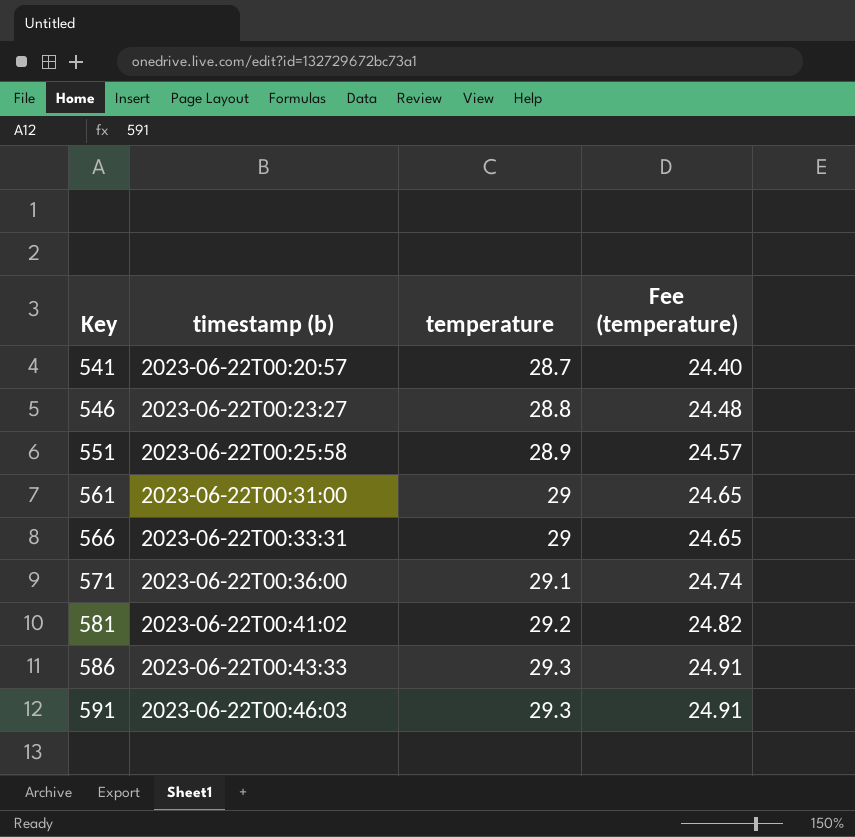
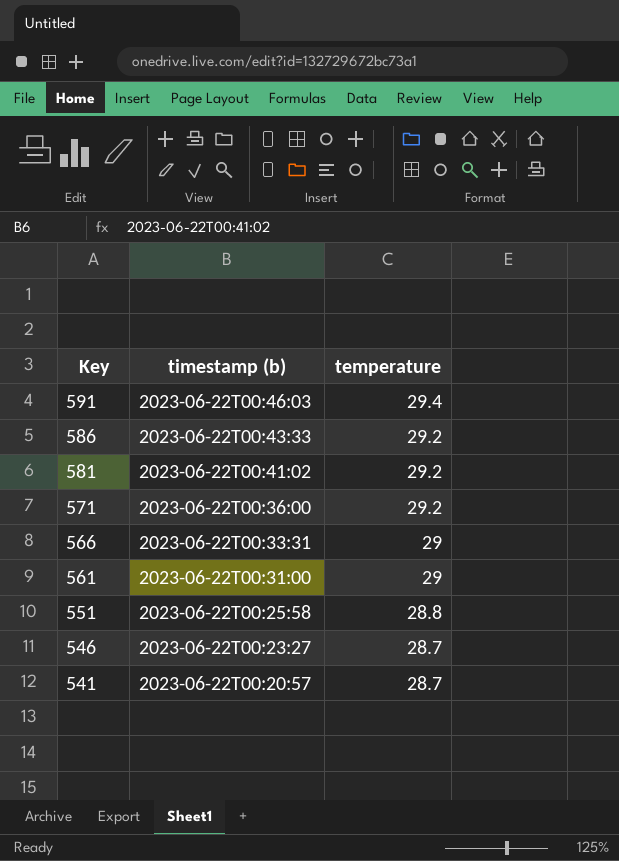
row order: Key ascending -> Key descending
column Fee (temperature) | formula: [temperature] * 0.85 -> none
591 | temperature: 29.3 -> 29.4
586 | temperature: 29.3 -> 29.2
571 | temperature: 29.1 -> 29.2
551 | temperature: 28.9 -> 28.8
546 | temperature: 28.8 -> 28.7

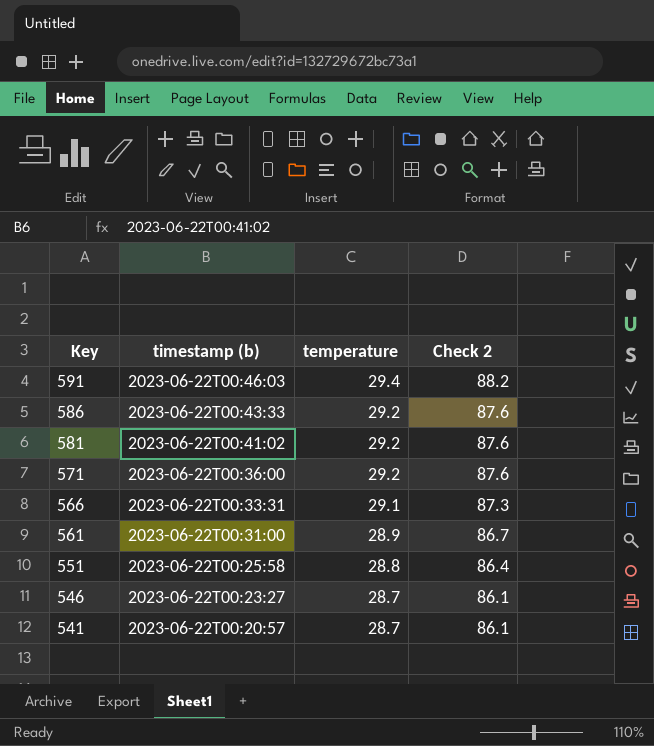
column Check 2 | formula: none -> [temperature] * 3
566 | temperature: 29 -> 29.1
561 | temperature: 29 -> 28.9

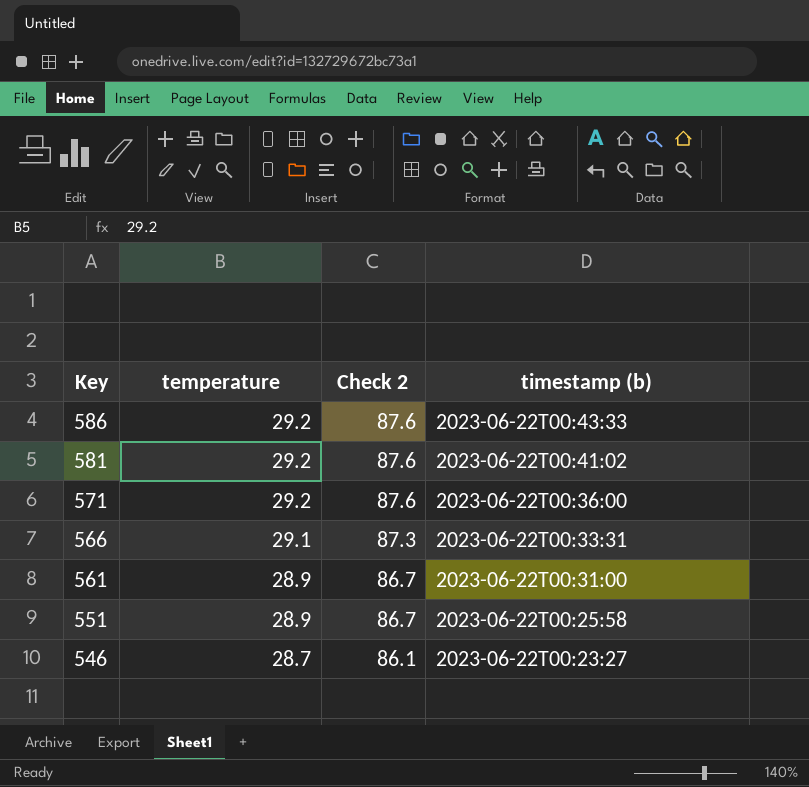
column timestamp (b) | position: 2 -> 4
row 591: 2023-06-22T00:46:03 | 29.4 | 88.2 -> none
row 541: 2023-06-22T00:20:57 | 28.7 | 86.1 -> none
551 | temperature: 28.8 -> 28.9
551 | Check 2: 86.4 -> 86.7

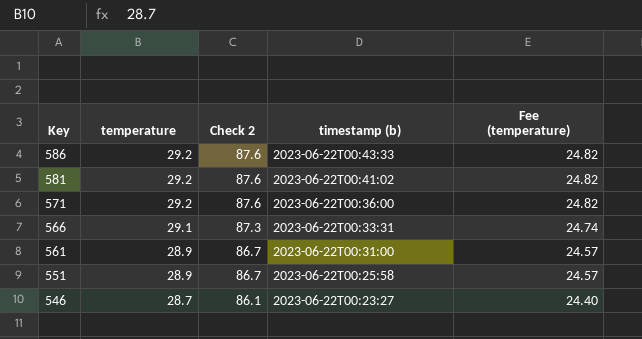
column Fee (temperature) | formula: none -> [temperature] * 0.85

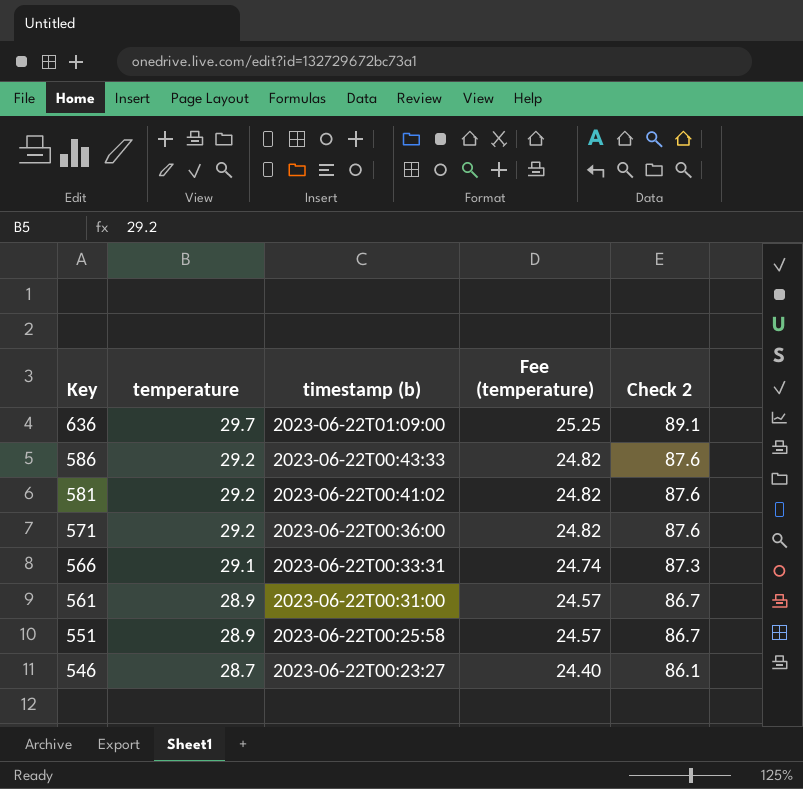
column Check 2 | position: 3 -> 5
row 636: none -> 29.7 | 2023-06-22T01:09:00 | 25.25 | 89.1

